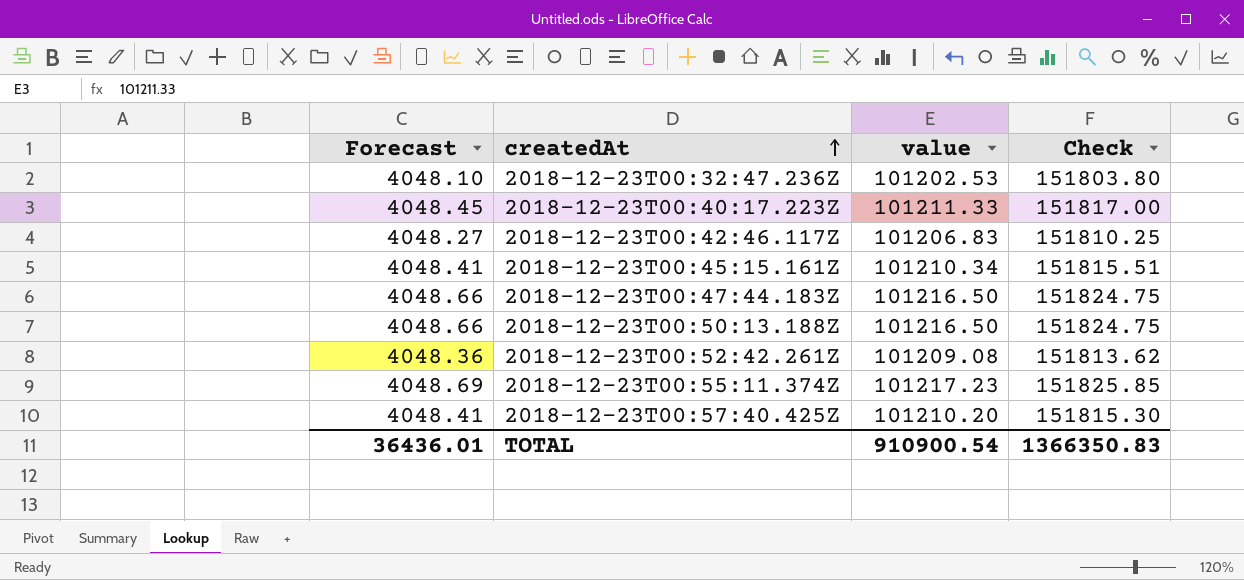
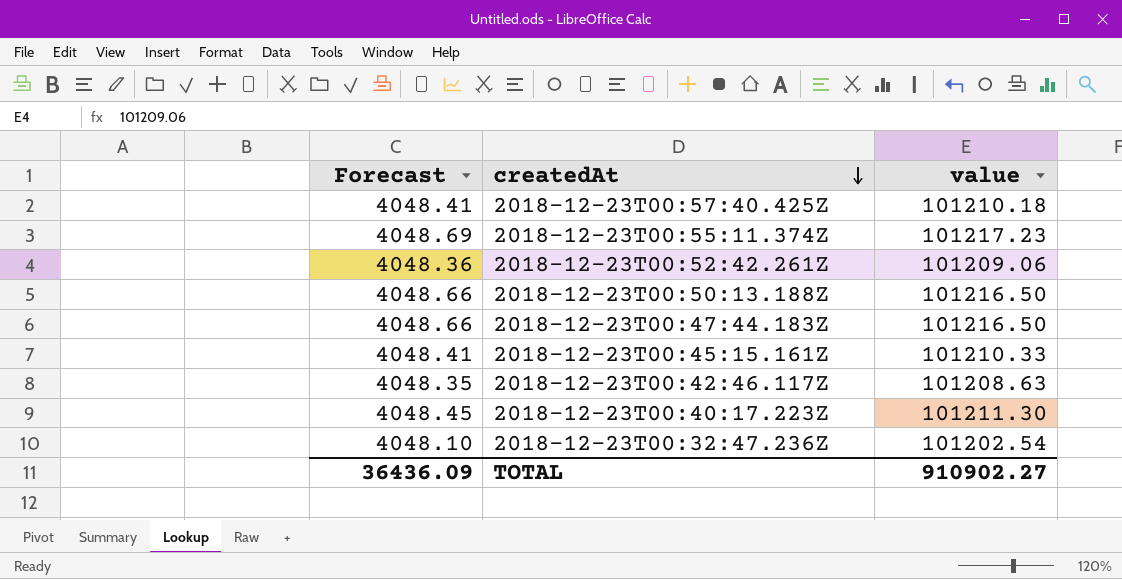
row order: createdAt ascending -> createdAt descending
column Check | formula: [value] * 1.5 -> none
2018-12-23T00:57:40.425Z | value: 101210.20 -> 101210.18
2018-12-23T00:52:42.261Z | value: 101209.08 -> 101209.06
2018-12-23T00:45:15.161Z | value: 101210.34 -> 101210.33
2018-12-23T00:42:46.117Z | Forecast: 4048.27 -> 4048.35
2018-12-23T00:42:46.117Z | value: 101206.83 -> 101208.63
2018-12-23T00:40:17.223Z | value: 101211.33 -> 101211.30
2018-12-23T00:32:47.236Z | value: 101202.53 -> 101202.54
TOTAL | Forecast: 36436.01 -> 36436.09
TOTAL | value: 910900.54 -> 910902.27

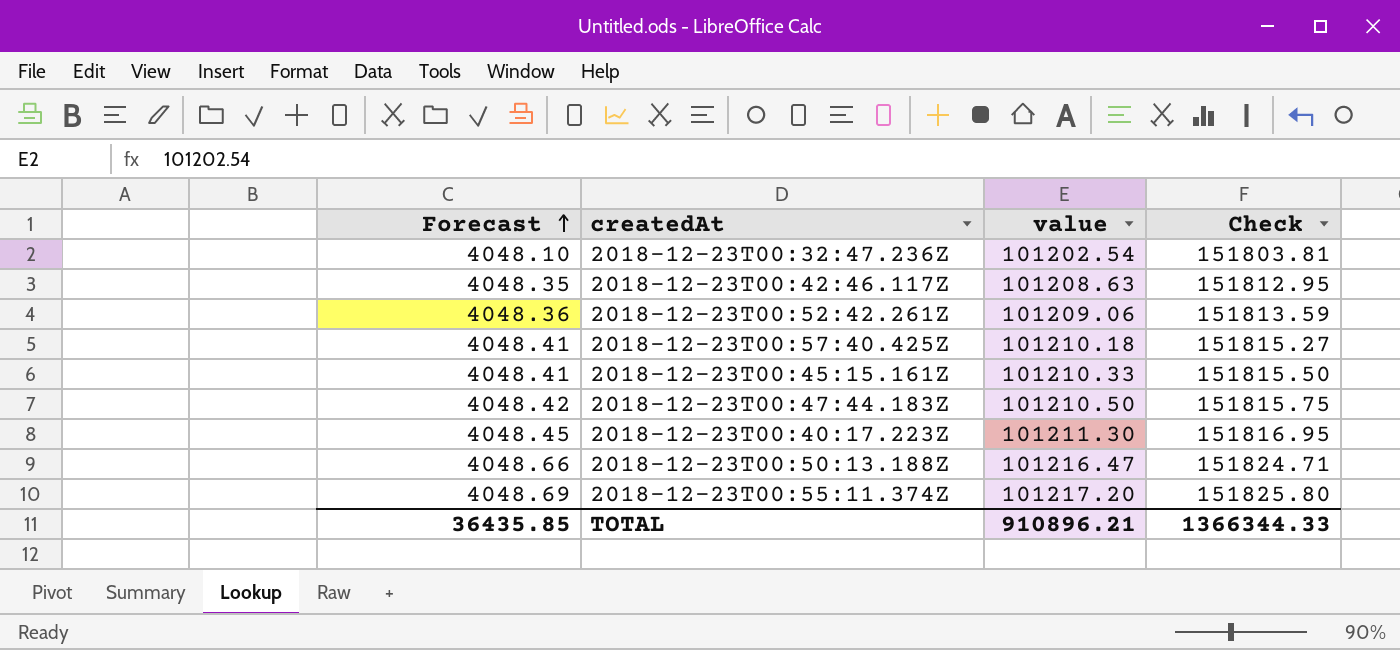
row order: createdAt descending -> Forecast ascending
column Check | formula: none -> [value] * 1.5
2018-12-23T00:47:44.183Z | Forecast: 4048.66 -> 4048.42
2018-12-23T00:47:44.183Z | value: 101216.50 -> 101210.50
2018-12-23T00:50:13.188Z | value: 101216.50 -> 101216.47
2018-12-23T00:55:11.374Z | value: 101217.23 -> 101217.20
TOTAL | Forecast: 36436.09 -> 36435.85
TOTAL | value: 910902.27 -> 910896.21

